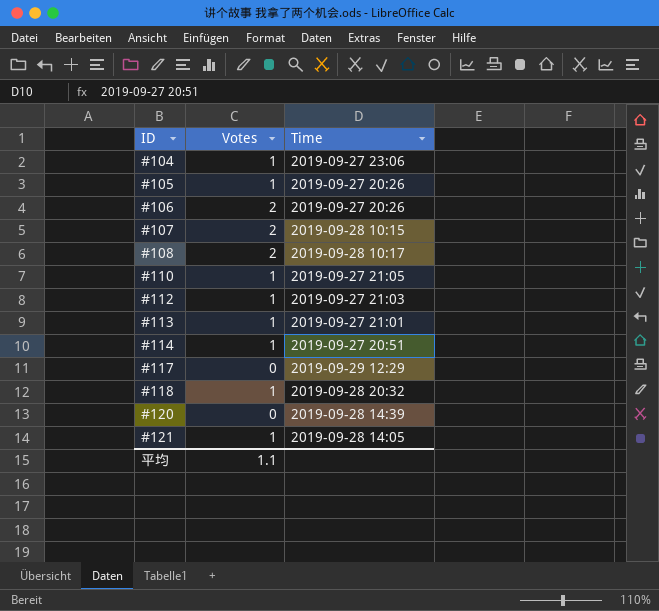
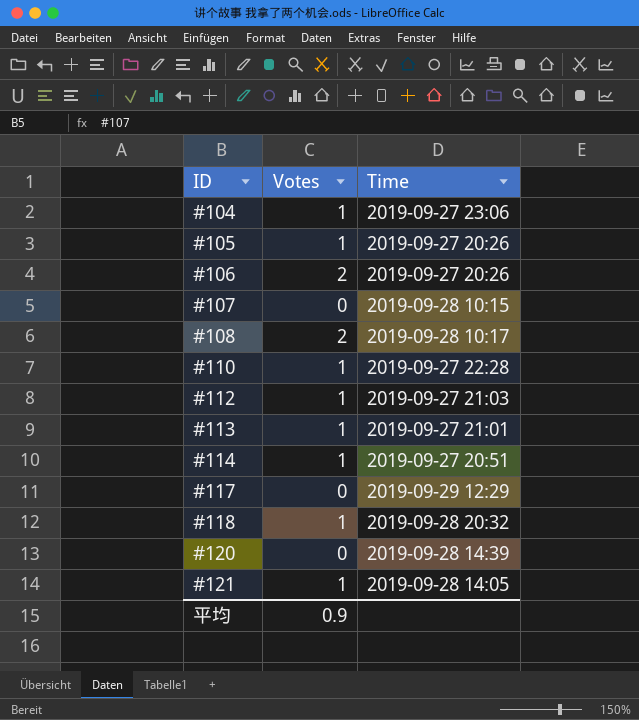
#107 | Votes: 2 -> 0
#110 | Time: 2019-09-27 21:05 -> 2019-09-27 22:28
平均 | Votes: 1.1 -> 0.9

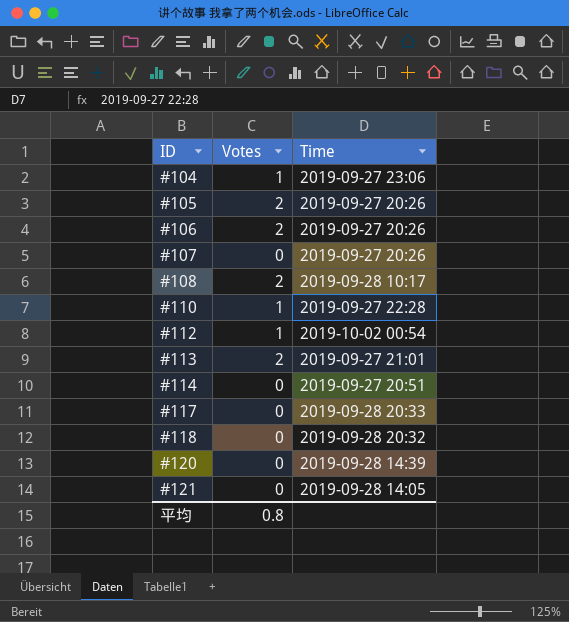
#105 | Votes: 1 -> 2
#107 | Time: 2019-09-28 10:15 -> 2019-09-27 20:26
#112 | Time: 2019-09-27 21:03 -> 2019-10-02 00:54
#113 | Votes: 1 -> 2
#114 | Votes: 1 -> 0
#117 | Time: 2019-09-29 12:29 -> 2019-09-28 20:33
#118 | Votes: 1 -> 0
#121 | Votes: 1 -> 0
平均 | Votes: 0.9 -> 0.8

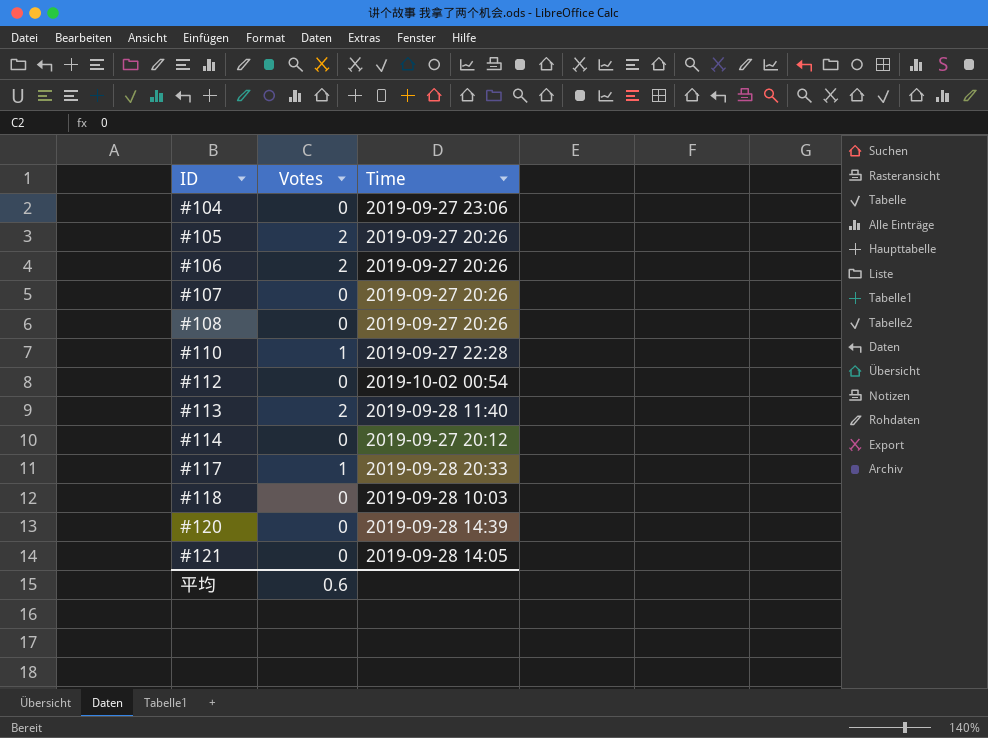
#104 | Votes: 1 -> 0
#108 | Votes: 2 -> 0
#108 | Time: 2019-09-28 10:17 -> 2019-09-27 20:26
#112 | Votes: 1 -> 0
#113 | Time: 2019-09-27 21:01 -> 2019-09-28 11:40
#114 | Time: 2019-09-27 20:51 -> 2019-09-27 20:12
#117 | Votes: 0 -> 1
#118 | Time: 2019-09-28 20:32 -> 2019-09-28 10:03
平均 | Votes: 0.8 -> 0.6

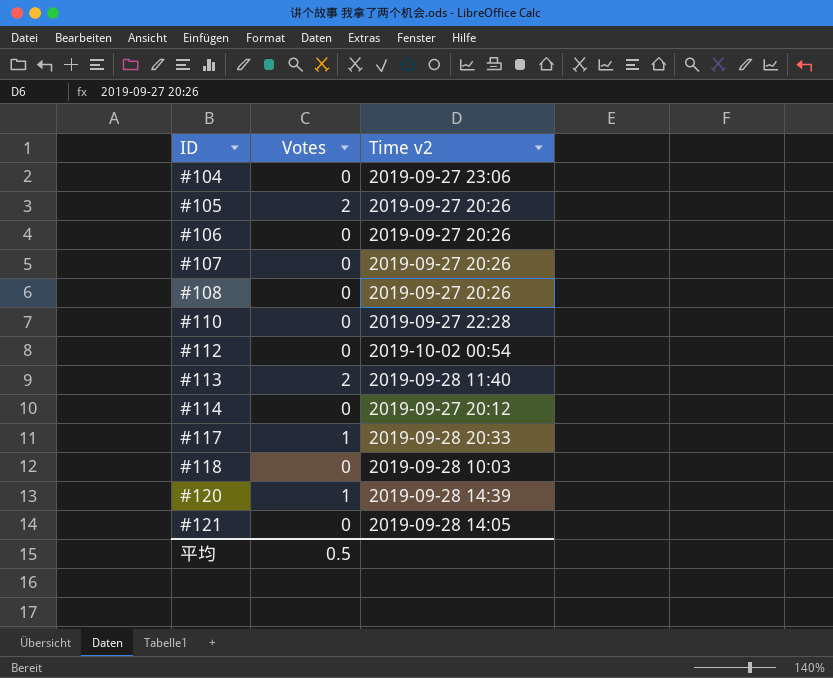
column name: Time -> Time v2
#106 | Votes: 2 -> 0
#110 | Votes: 1 -> 0
#120 | Votes: 0 -> 1
平均 | Votes: 0.6 -> 0.5

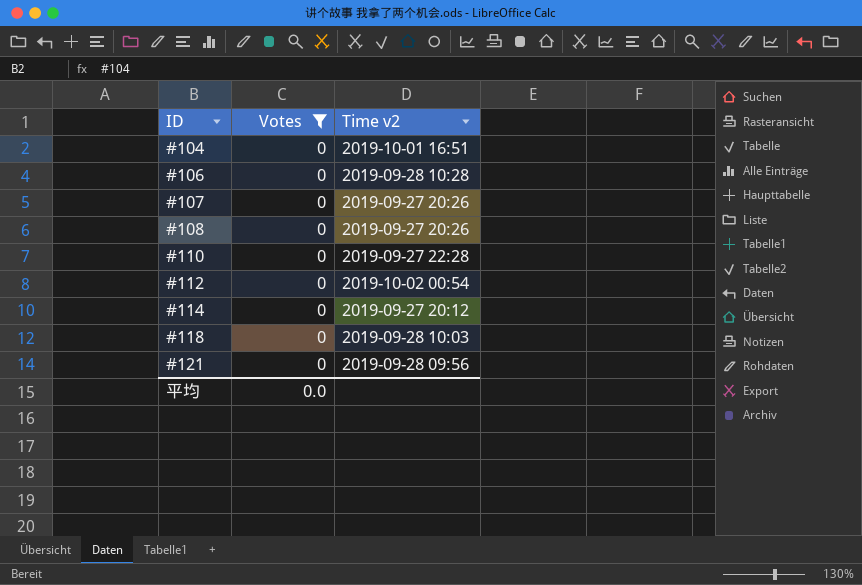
filter: none -> Votes = 0
#104 | Time v2: 2019-09-27 23:06 -> 2019-10-01 16:51
#106 | Time v2: 2019-09-27 20:26 -> 2019-09-28 10:28
#121 | Time v2: 2019-09-28 14:05 -> 2019-09-28 09:56
平均 | Votes: 0.5 -> 0.0

